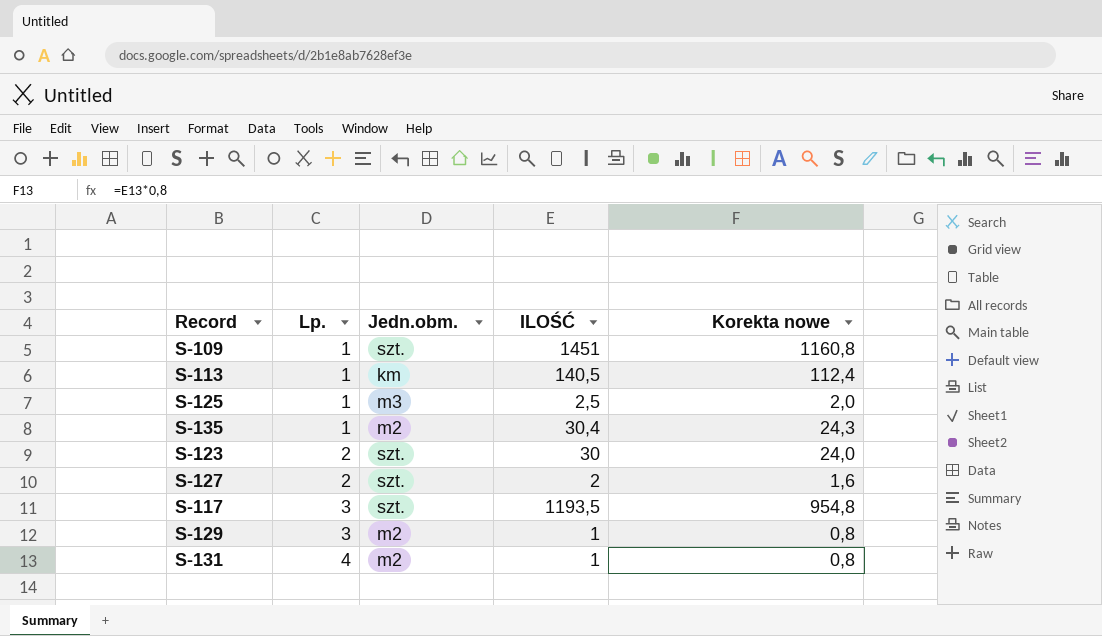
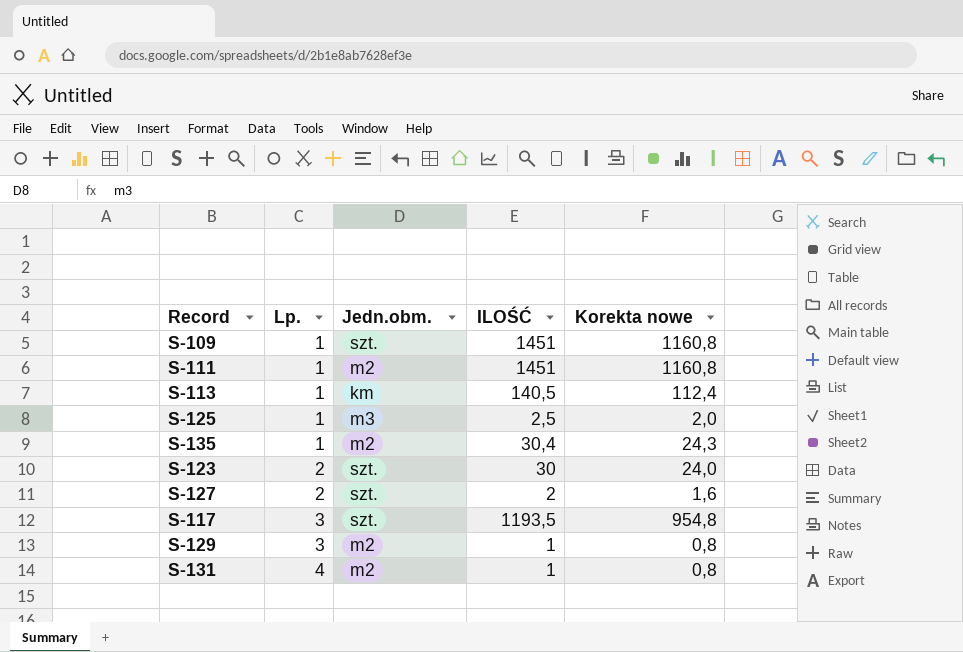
row S-111: none -> 1 | m2 | 1451 | 1160,8

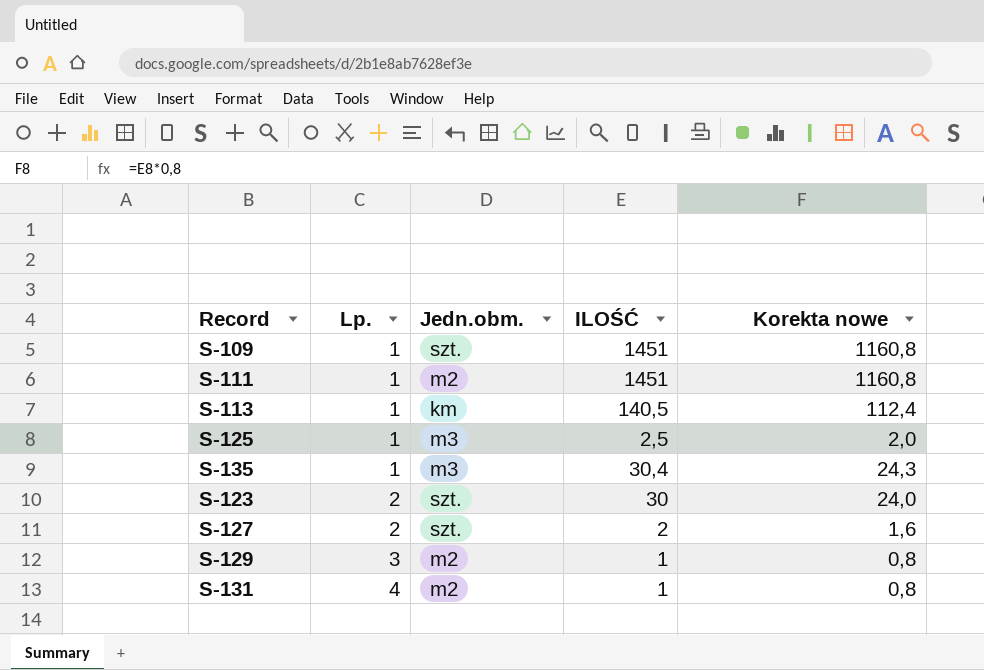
row S-117: 3 | szt. | 1193,5 | 954,8 -> none
S-135 | Jedn.obm.: m2 -> m3

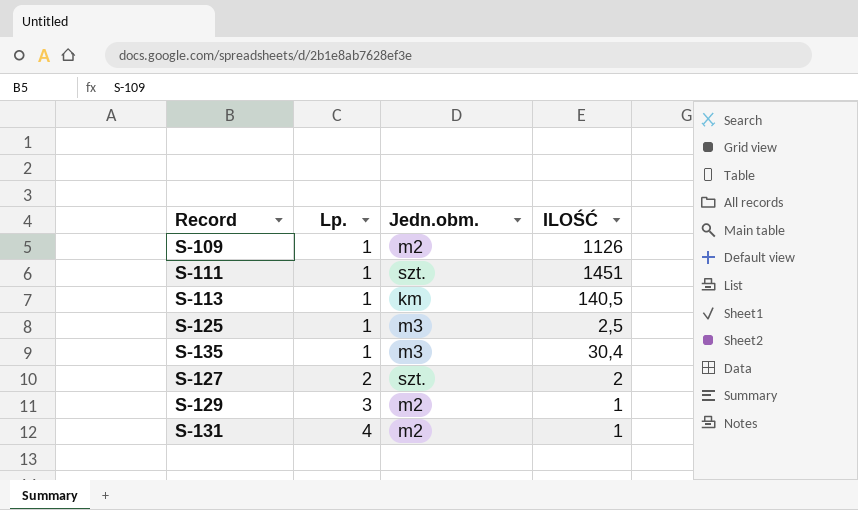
column Korekta nowe | formula: [ILOŚĆ] * 0,8 -> none
row S-123: 2 | szt. | 30 | 24,0 -> none
S-109 | Jedn.obm.: szt. -> m2
S-109 | ILOŚĆ: 1451 -> 1126
S-111 | Jedn.obm.: m2 -> szt.

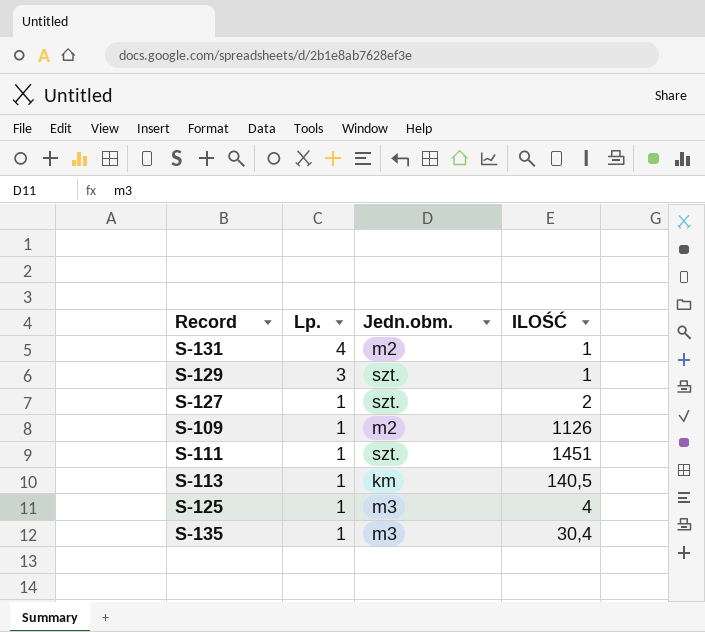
row order: Lp. ascending -> Lp. descending
S-129 | Jedn.obm.: m2 -> szt.
S-127 | Lp.: 2 -> 1
S-125 | ILOŚĆ: 2,5 -> 4

